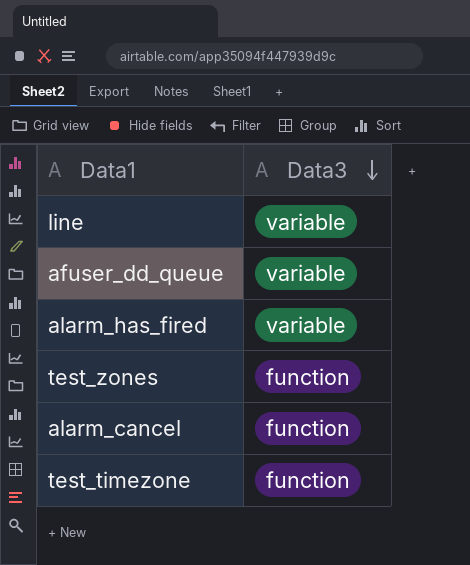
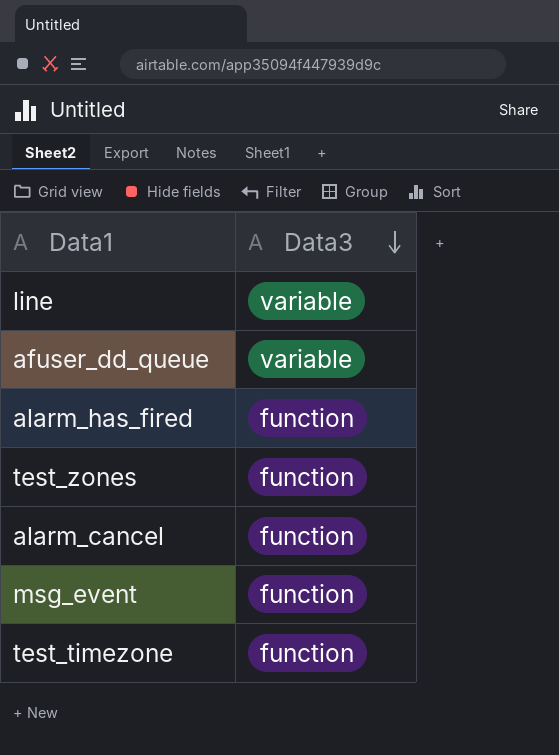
alarm_has_fired | Data3: variable -> function
row msg_event: none -> function

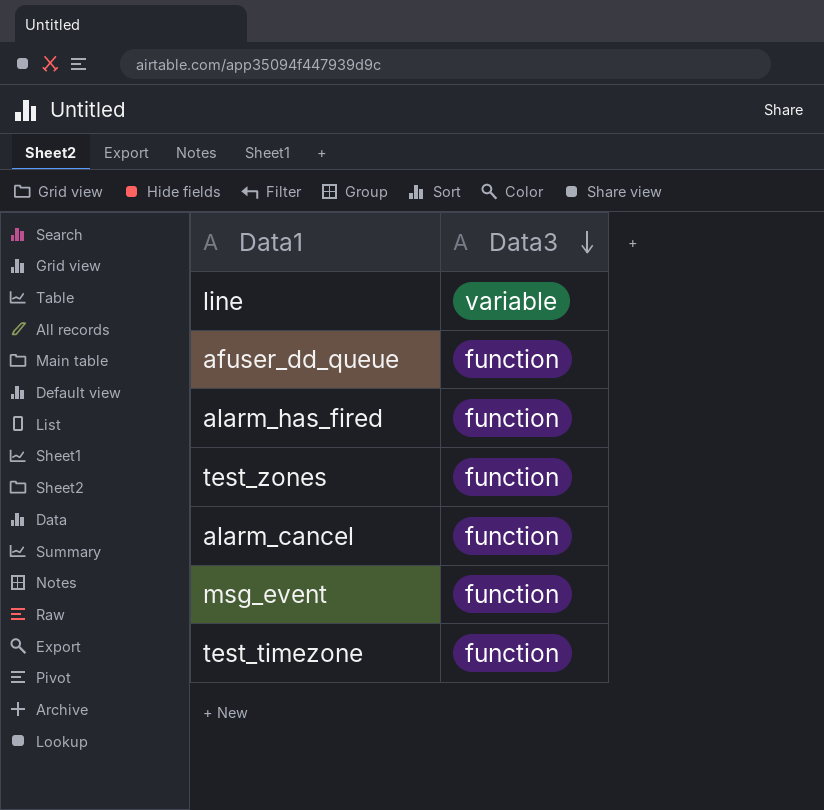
afuser_dd_queue | Data3: variable -> function

